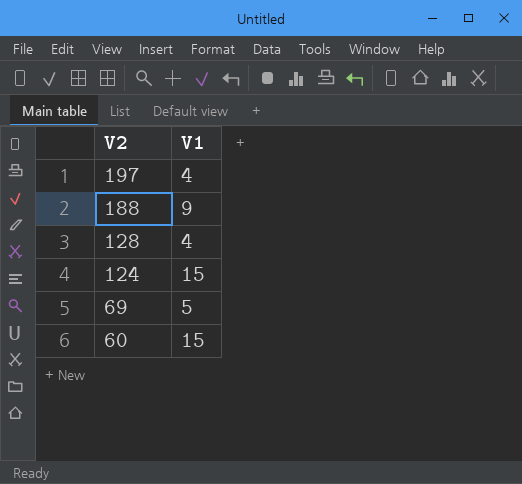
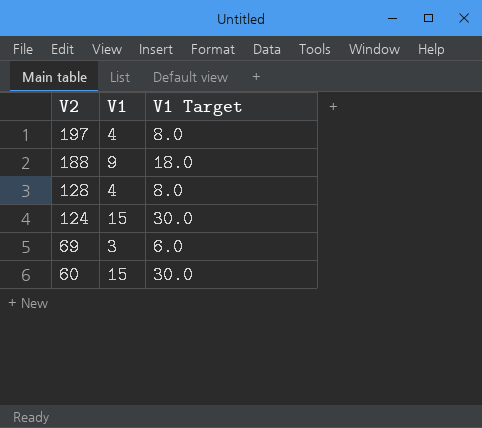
column V1 Target | formula: none -> [V1] * 2
69 | V1: 5 -> 3

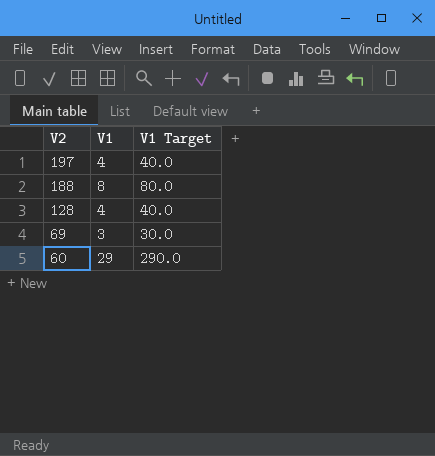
column V1 Target | formula: [V1] * 2 -> [V1] * 10
row 124: 15 | 30.0 -> none
188 | V1: 9 -> 8
60 | V1: 15 -> 29

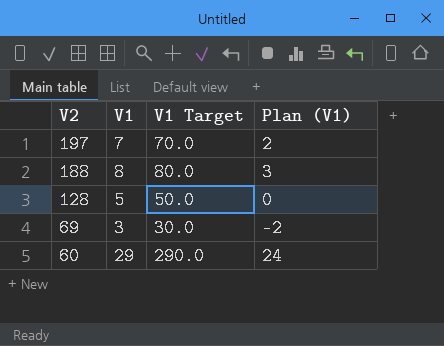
column Plan (V1) | formula: none -> [V1] - 5
197 | V1: 4 -> 7
197 | V1 Target: 40.0 -> 70.0
128 | V1: 4 -> 5
128 | V1 Target: 40.0 -> 50.0

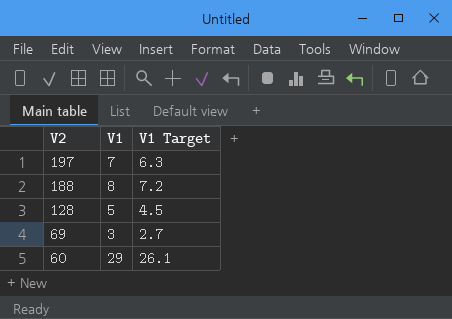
column Plan (V1) | formula: [V1] - 5 -> none
column V1 Target | formula: [V1] * 10 -> [V1] * 0.9

